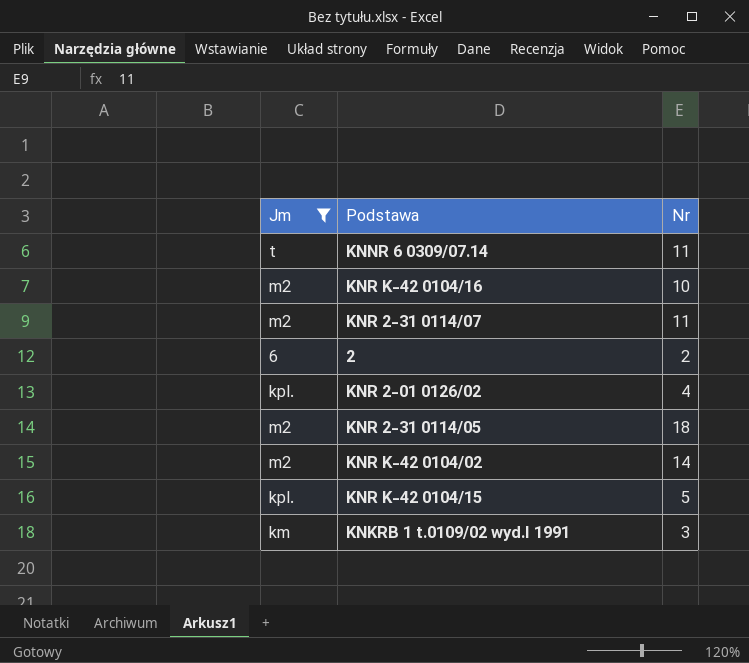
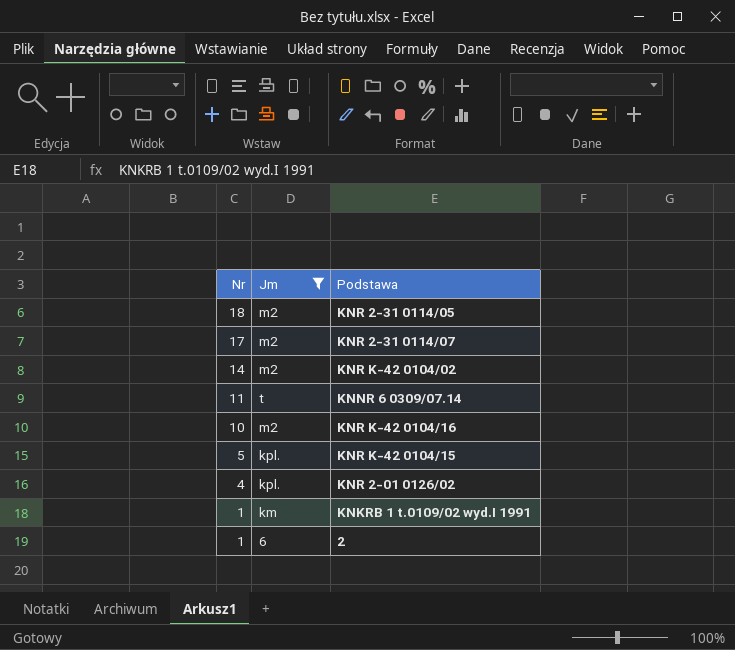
row order: none -> Nr descending
column Nr | position: 3 -> 1
KNR 2-31 0114/07 | Nr: 11 -> 17
KNKRB 1 t.0109/02 wyd.I 1991 | Nr: 3 -> 1
2 | Nr: 2 -> 1

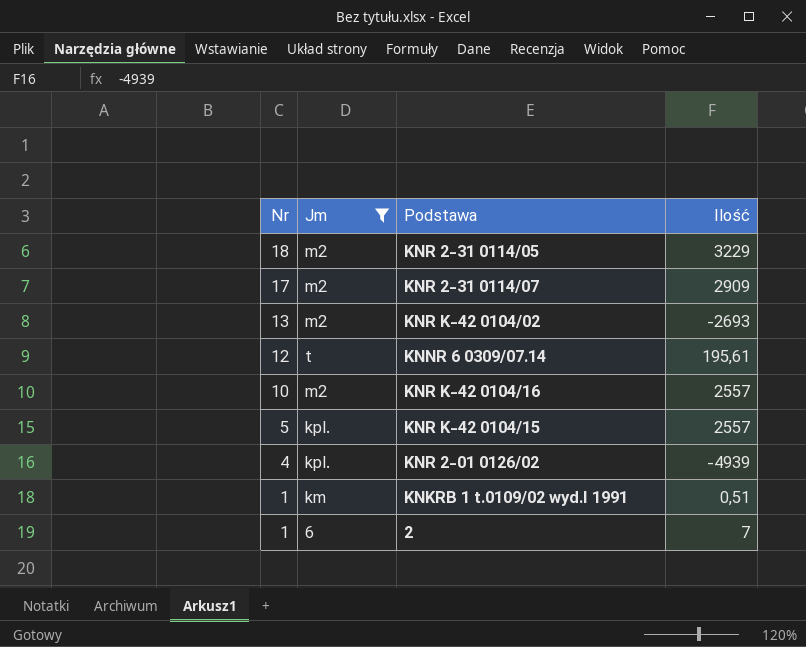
column Ilość | position: none -> 4
KNR K-42 0104/02 | Nr: 14 -> 13
KNNR 6 0309/07.14 | Nr: 11 -> 12

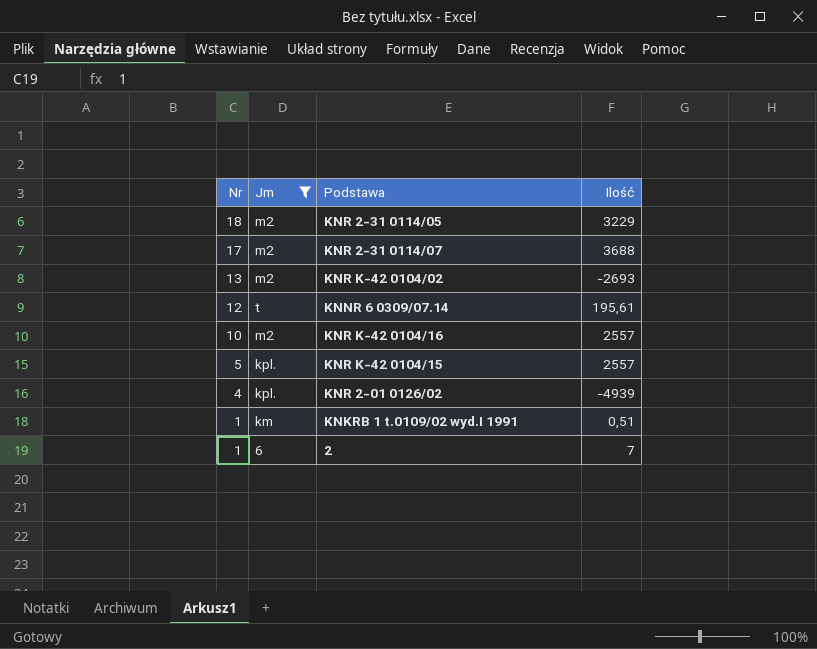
KNR 2-31 0114/07 | Ilość: 2909 -> 3688

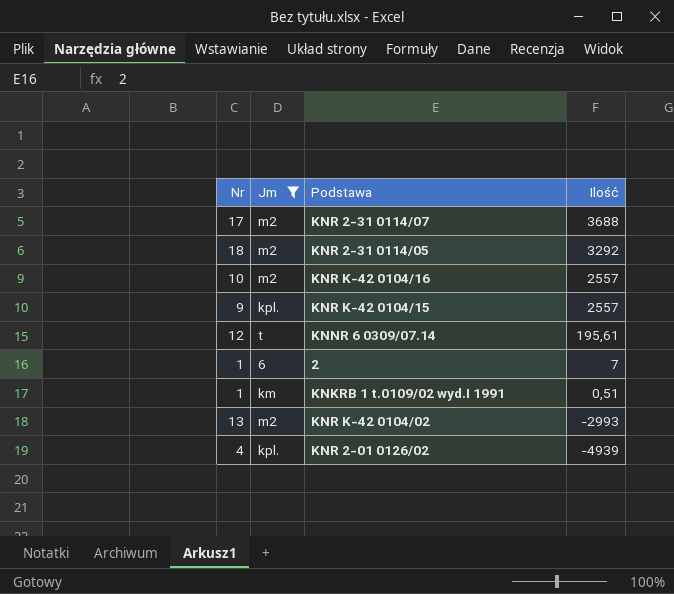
row order: Nr descending -> Ilość descending
KNR 2-31 0114/05 | Ilość: 3229 -> 3292
KNR K-42 0104/15 | Nr: 5 -> 9
KNR K-42 0104/02 | Ilość: -2693 -> -2993

